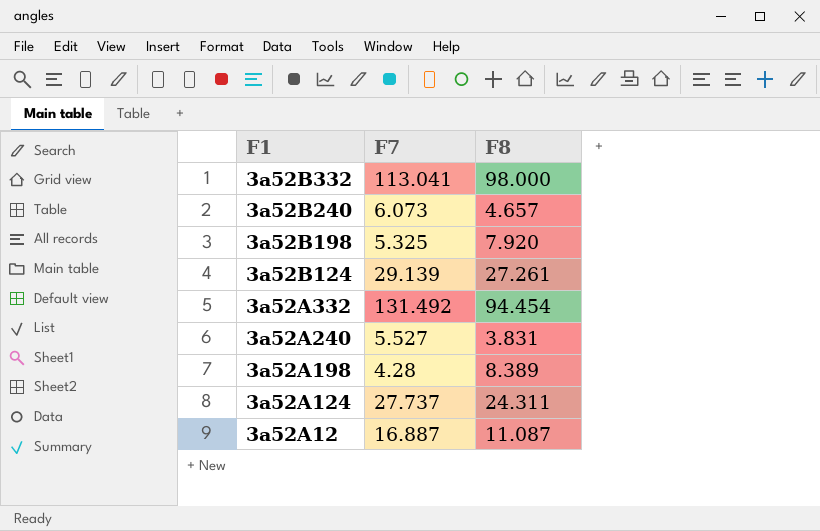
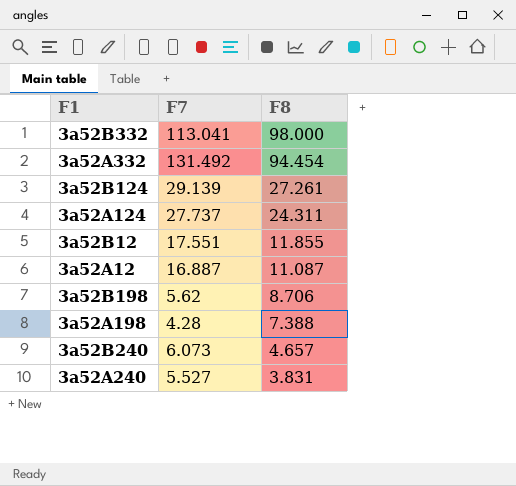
row order: F1 descending -> F8 descending
row 3a52B12: none -> 17.551 | 11.855
3a52B198 | F7: 5.325 -> 5.62
3a52B198 | F8: 7.920 -> 8.706
3a52A198 | F8: 8.389 -> 7.388

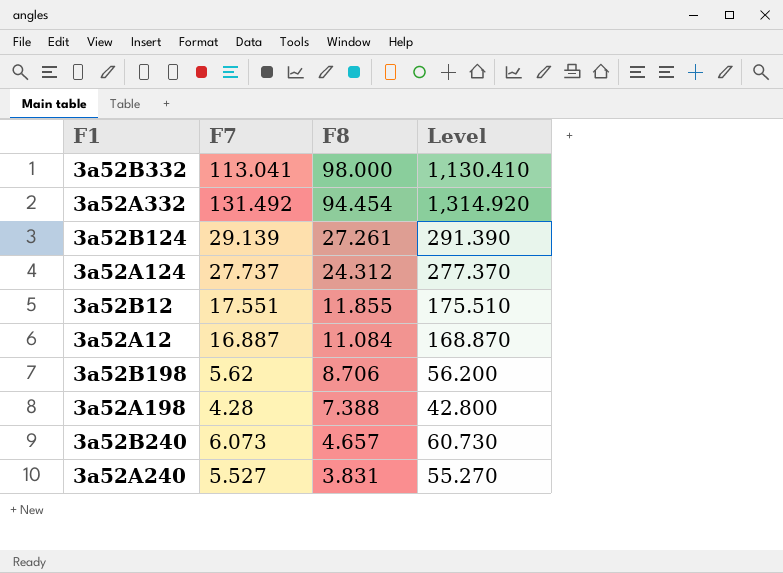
column Level | formula: none -> [F7] * 10
3a52A124 | F8: 24.311 -> 24.312
3a52A12 | F8: 11.087 -> 11.084

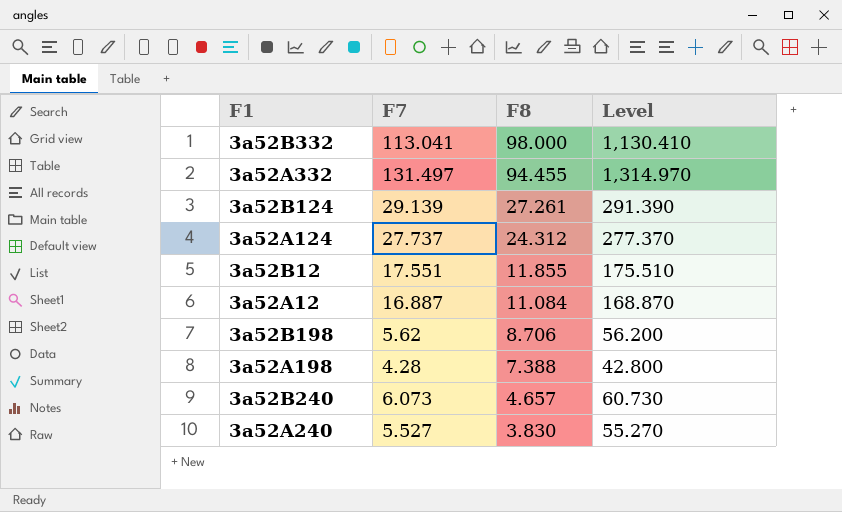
3a52A332 | F7: 131.492 -> 131.497
3a52A332 | F8: 94.454 -> 94.455
3a52A332 | Level: 1,314.920 -> 1,314.970
3a52A240 | F8: 3.831 -> 3.830

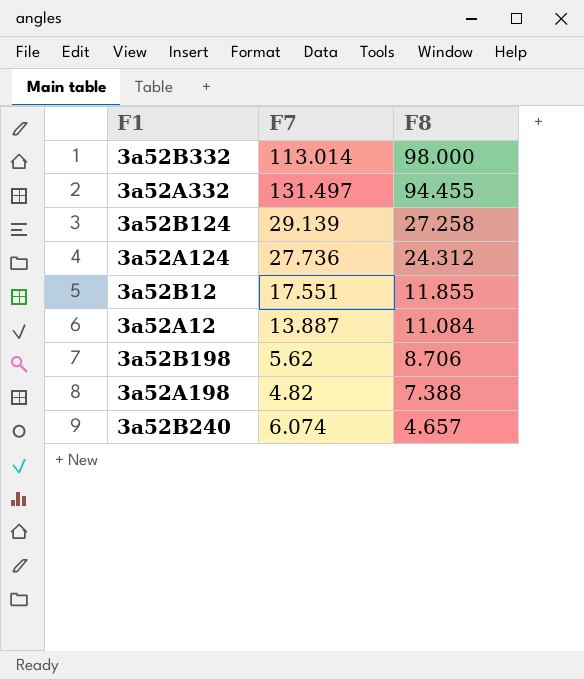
column Level | formula: [F7] * 10 -> none
row 3a52A240: 5.527 | 3.830 | 55.270 -> none
3a52B332 | F7: 113.041 -> 113.014
3a52B124 | F8: 27.261 -> 27.258
3a52A124 | F7: 27.737 -> 27.736
3a52A12 | F7: 16.887 -> 13.887
3a52A198 | F7: 4.28 -> 4.82
3a52B240 | F7: 6.073 -> 6.074

